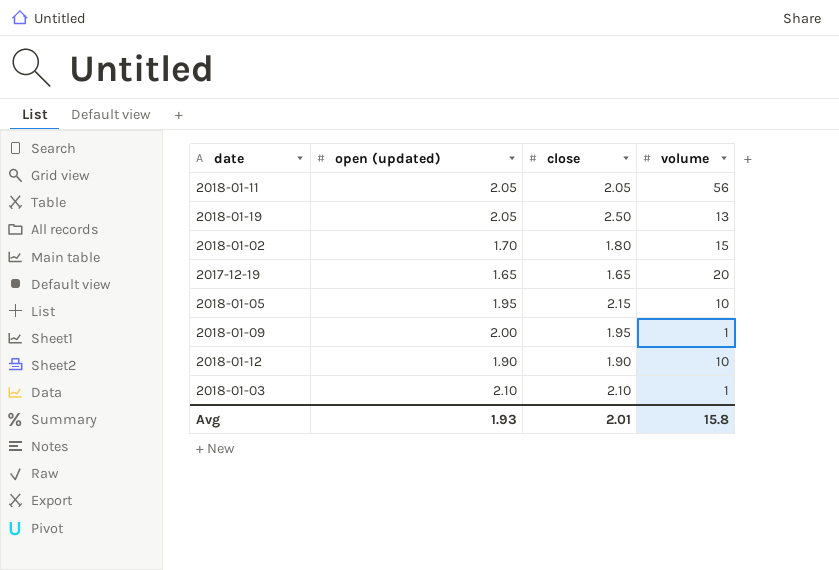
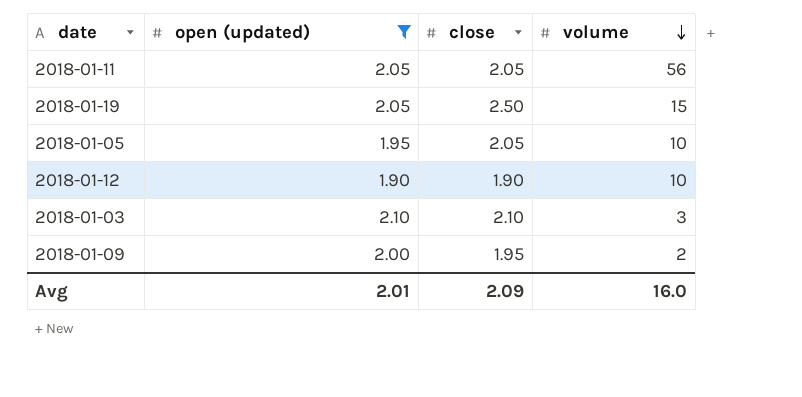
filter: none -> open (updated) >= 1.90
row order: none -> volume descending
2018-01-19 | volume: 13 -> 15
2018-01-05 | close: 2.15 -> 2.05
2018-01-03 | volume: 1 -> 3
2018-01-09 | volume: 1 -> 2
Avg | open (updated): 1.93 -> 2.01
Avg | close: 2.01 -> 2.09
Avg | volume: 15.8 -> 16.0

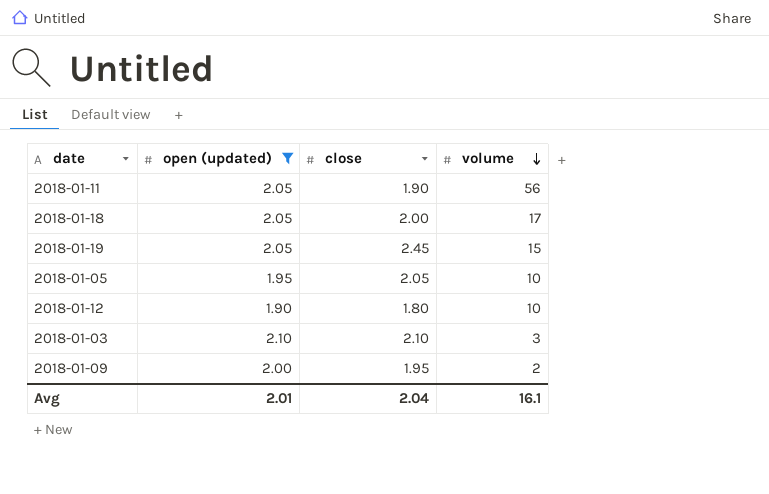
2018-01-11 | close: 2.05 -> 1.90
row 2018-01-18: none -> 2.05 | 2.00 | 17
2018-01-19 | close: 2.50 -> 2.45
2018-01-12 | close: 1.90 -> 1.80
Avg | close: 2.09 -> 2.04
Avg | volume: 16.0 -> 16.1

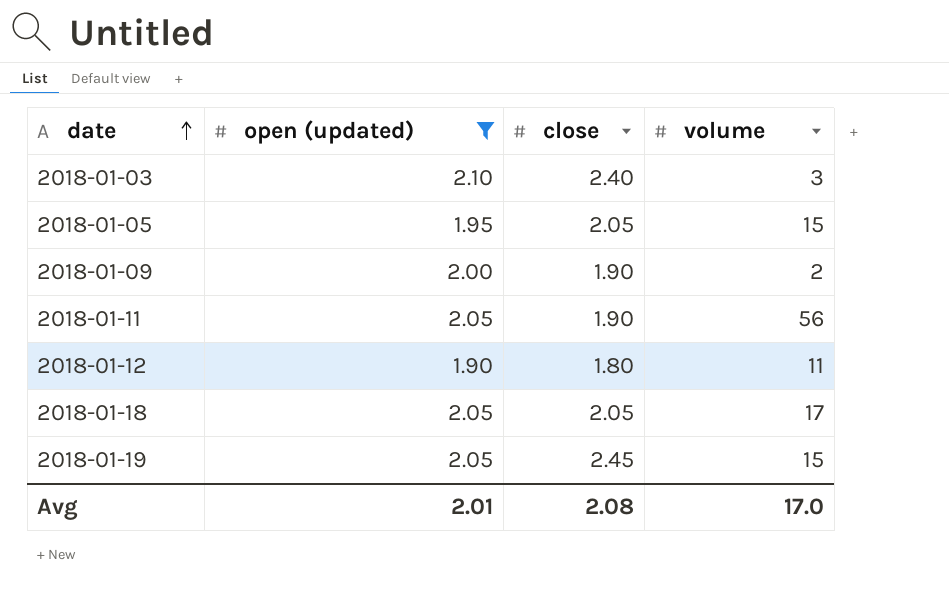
row order: volume descending -> date ascending
2018-01-03 | close: 2.10 -> 2.40
2018-01-05 | volume: 10 -> 15
2018-01-09 | close: 1.95 -> 1.90
2018-01-12 | volume: 10 -> 11
2018-01-18 | close: 2.00 -> 2.05
Avg | close: 2.04 -> 2.08
Avg | volume: 16.1 -> 17.0

